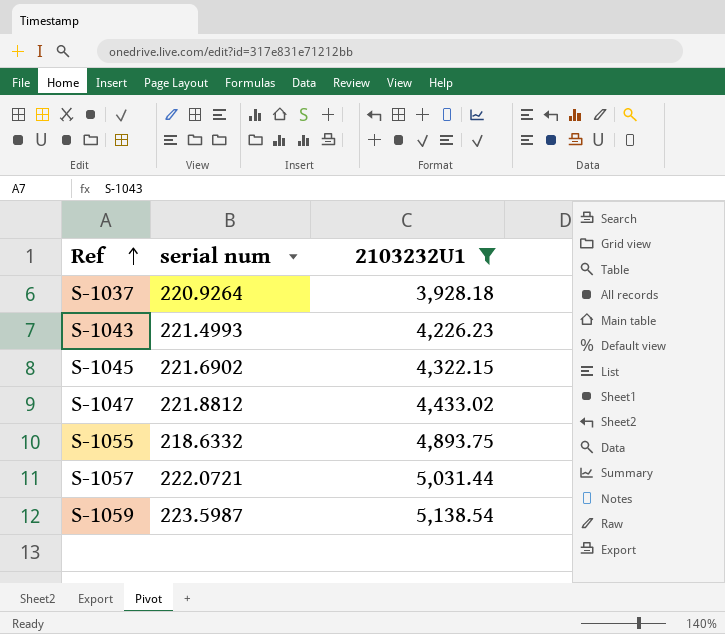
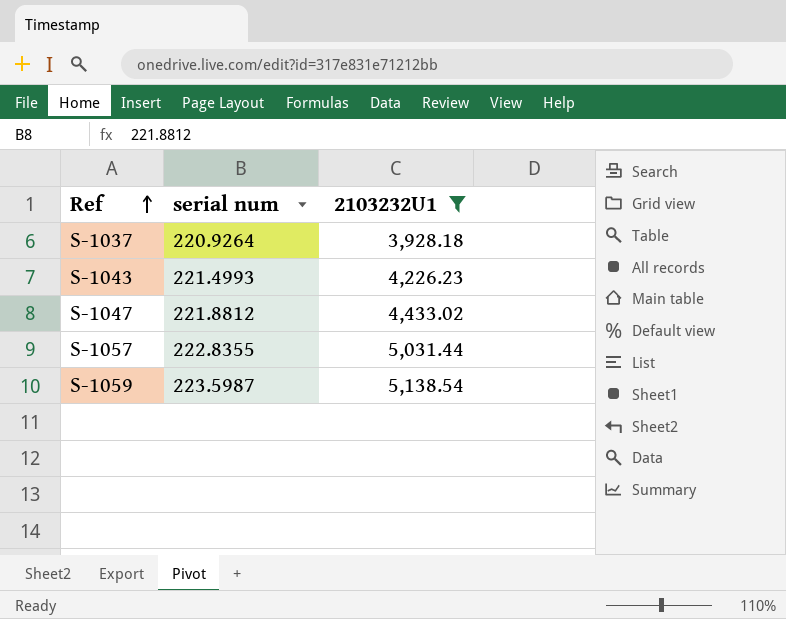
row S-1045: 221.6902 | 4,322.15 -> none
row S-1055: 218.6332 | 4,893.75 -> none
S-1057 | serial num: 222.0721 -> 222.8355

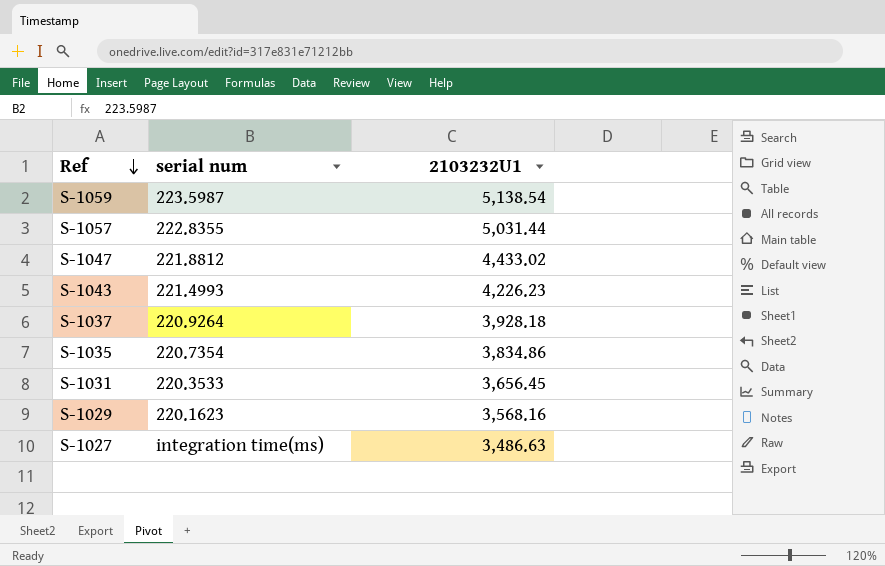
filter: 2103232U1 >= 3,928.18 -> none
row order: Ref ascending -> Ref descending

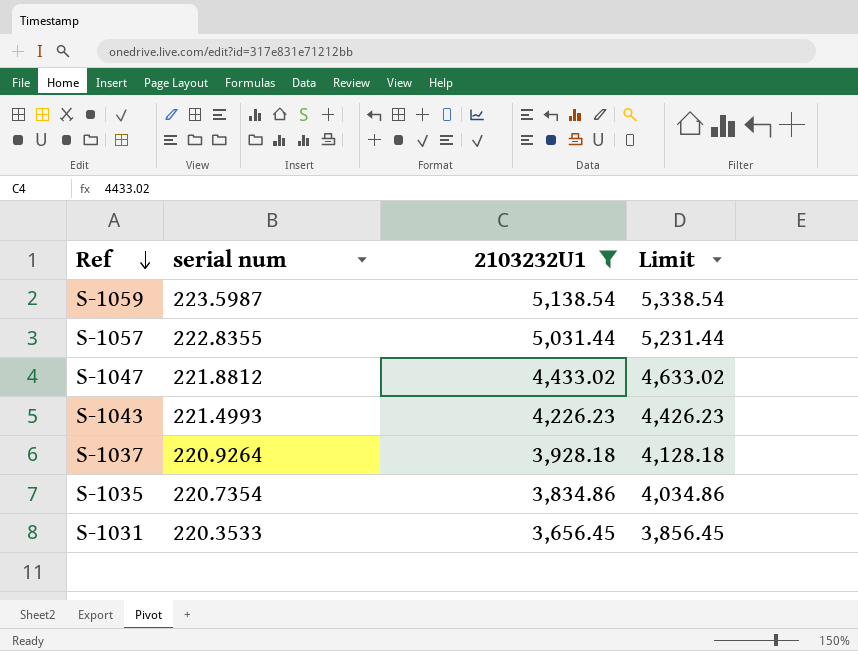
filter: none -> 2103232U1 >= 3,656.45
column Limit | formula: none -> [2103232U1] + 200

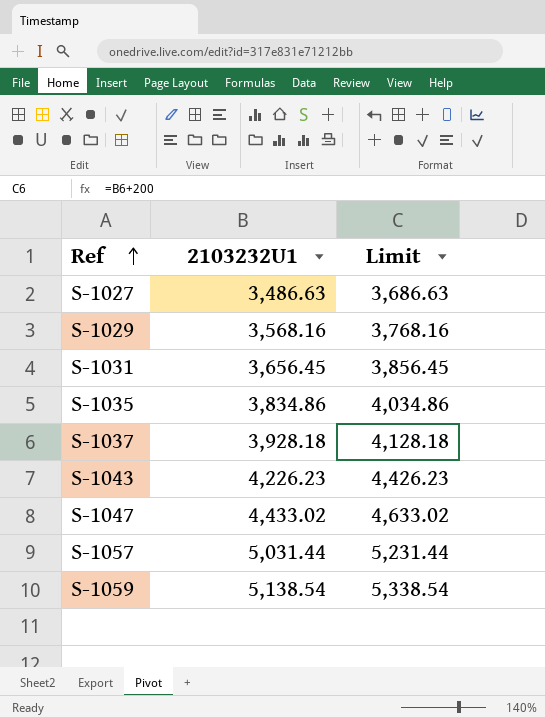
filter: 2103232U1 >= 3,656.45 -> none
row order: Ref descending -> Ref ascending
column serial num | position: 2 -> none

